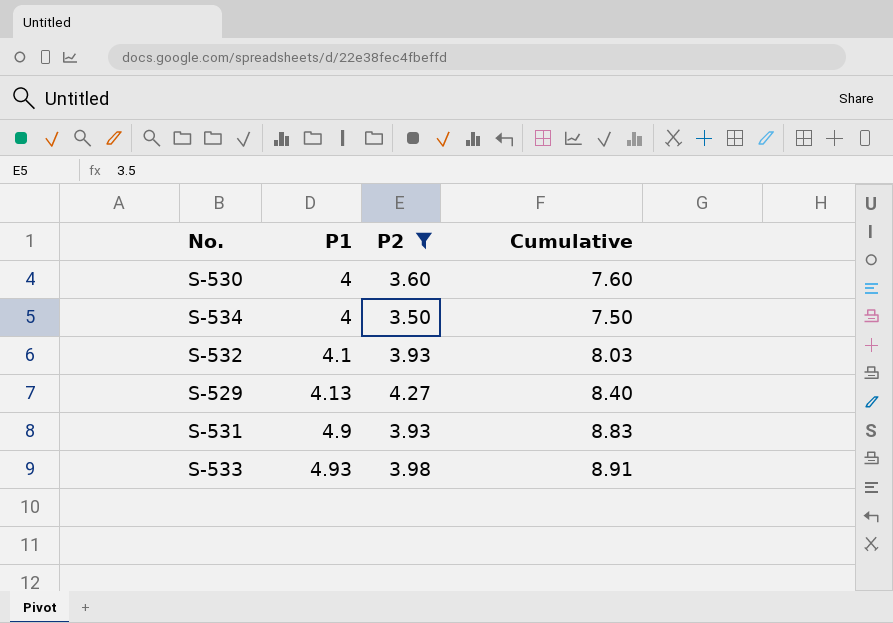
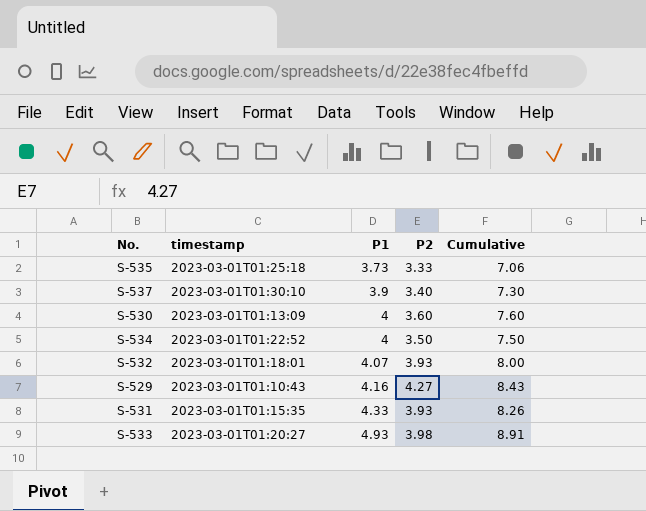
filter: P2 >= 3.50 -> none
column timestamp | position: none -> 2
S-532 | P1: 4.1 -> 4.07
S-532 | Cumulative: 8.03 -> 8.00
S-529 | P1: 4.13 -> 4.16
S-529 | Cumulative: 8.40 -> 8.43
S-531 | P1: 4.9 -> 4.33
S-531 | Cumulative: 8.83 -> 8.26

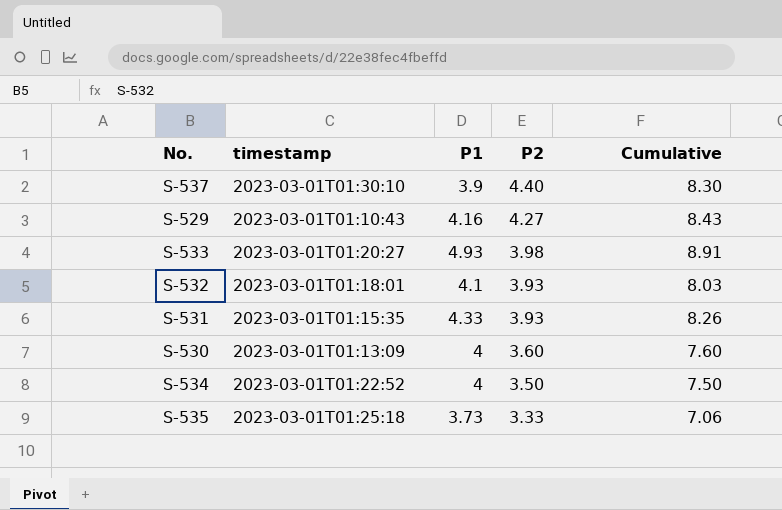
row order: P1 ascending -> P2 descending
S-537 | P2: 3.40 -> 4.40
S-537 | Cumulative: 7.30 -> 8.30
S-532 | P1: 4.07 -> 4.1
S-532 | Cumulative: 8.00 -> 8.03

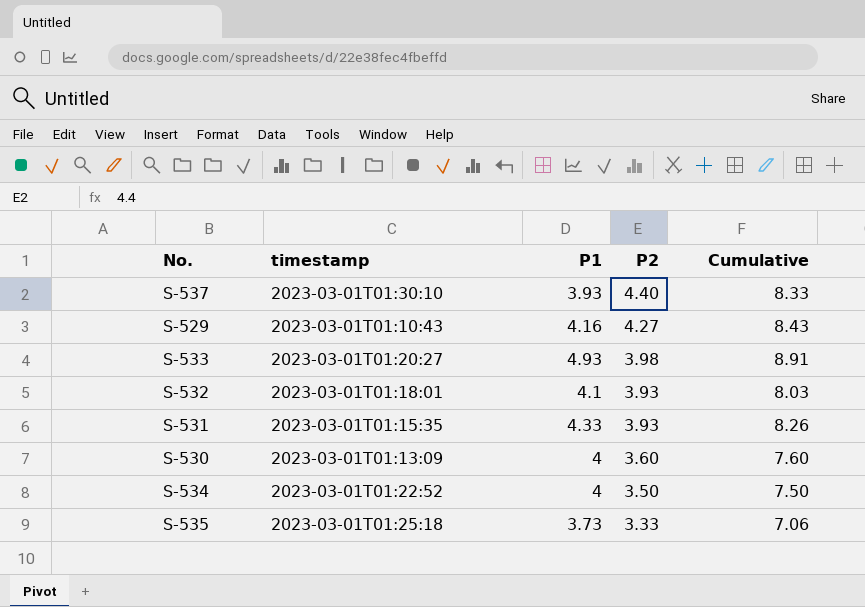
S-537 | P1: 3.9 -> 3.93
S-537 | Cumulative: 8.30 -> 8.33

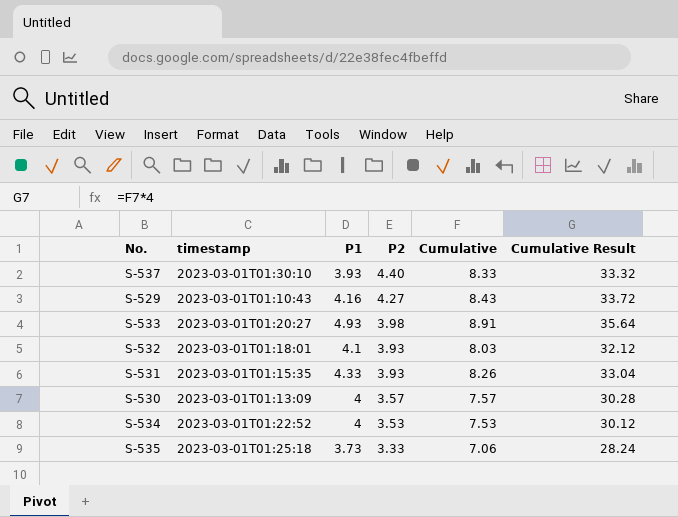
column Cumulative Result | formula: none -> [Cumulative] * 4
S-530 | P2: 3.60 -> 3.57
S-530 | Cumulative: 7.60 -> 7.57
S-534 | P2: 3.50 -> 3.53
S-534 | Cumulative: 7.50 -> 7.53

